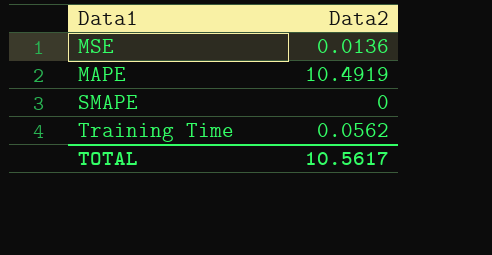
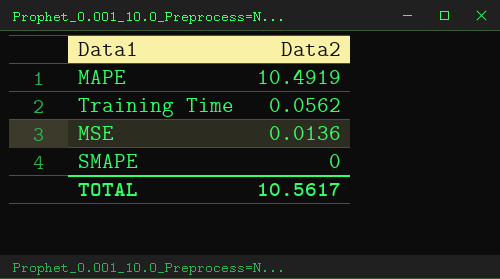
row order: none -> Data2 descending

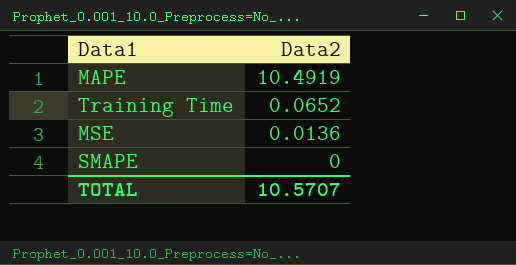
Training Time | Data2: 0.0562 -> 0.0652
TOTAL | Data2: 10.5617 -> 10.5707

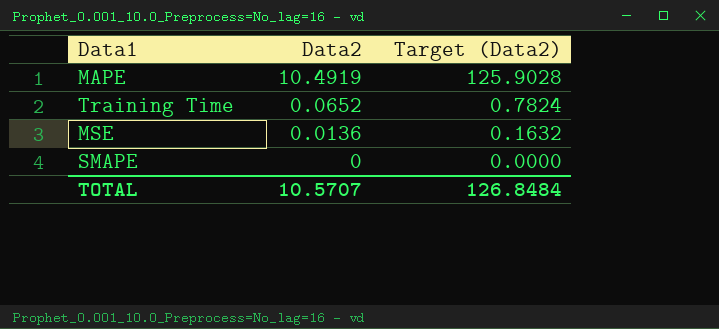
column Target (Data2) | formula: none -> [Data2] * 12

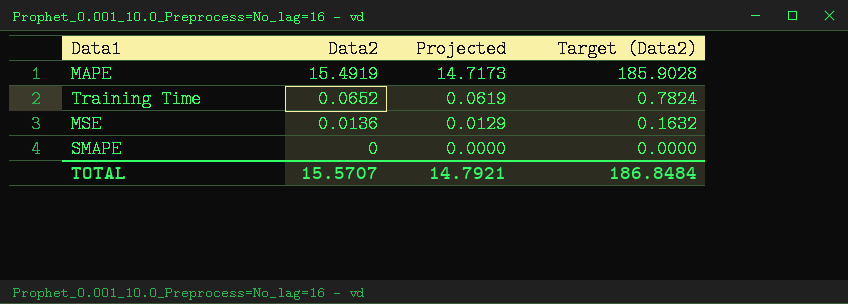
column Projected | formula: none -> [Data2] * 0.95
MAPE | Data2: 10.4919 -> 15.4919
MAPE | Target (Data2): 125.9028 -> 185.9028
TOTAL | Data2: 10.5707 -> 15.5707
TOTAL | Target (Data2): 126.8484 -> 186.8484

